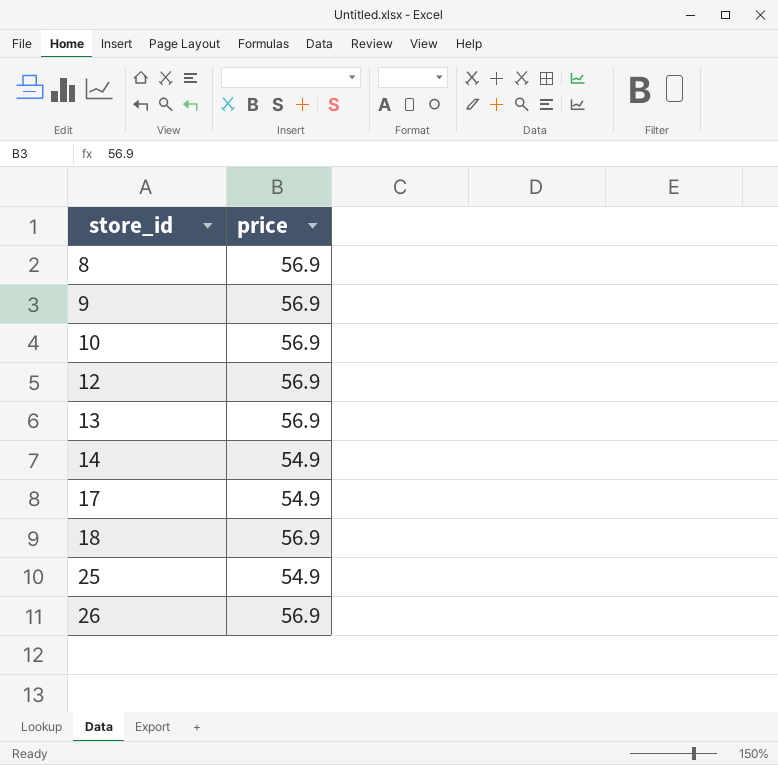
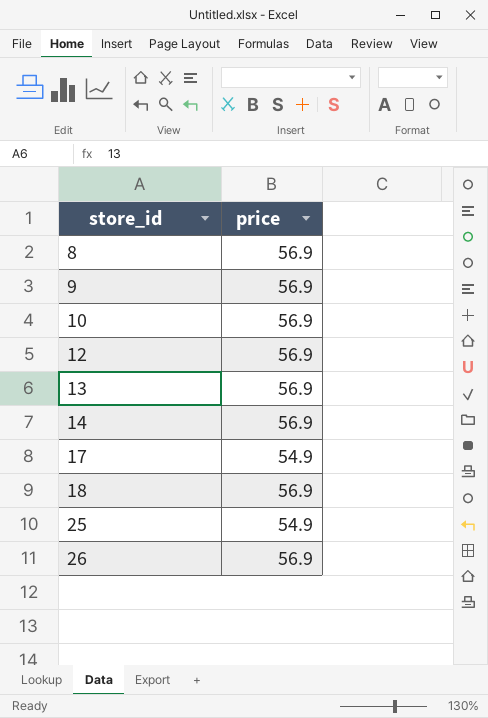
14 | price: 54.9 -> 56.9

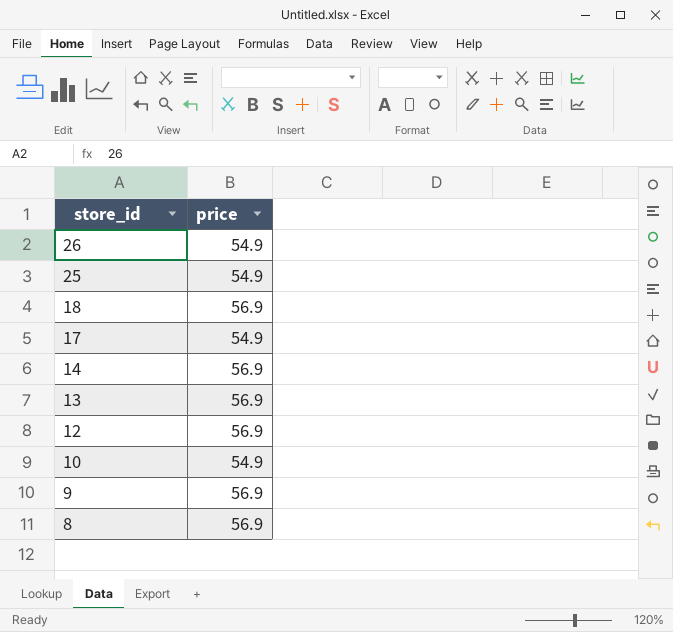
row order: store_id ascending -> store_id descending
26 | price: 56.9 -> 54.9
10 | price: 56.9 -> 54.9

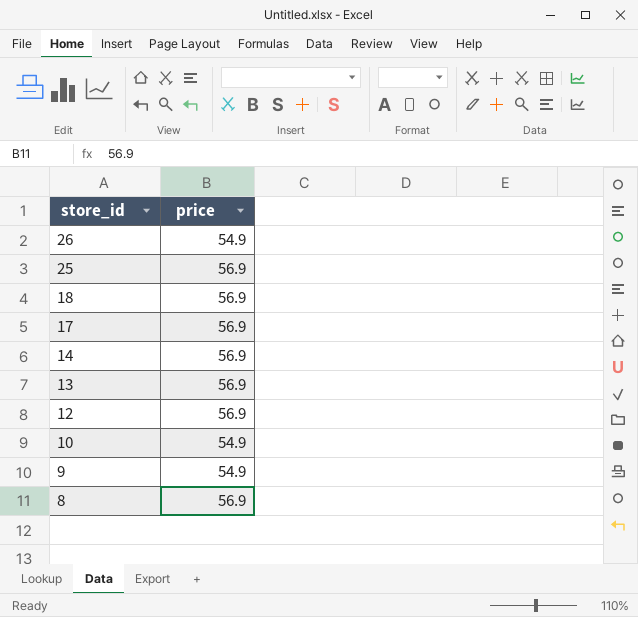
25 | price: 54.9 -> 56.9
17 | price: 54.9 -> 56.9
9 | price: 56.9 -> 54.9

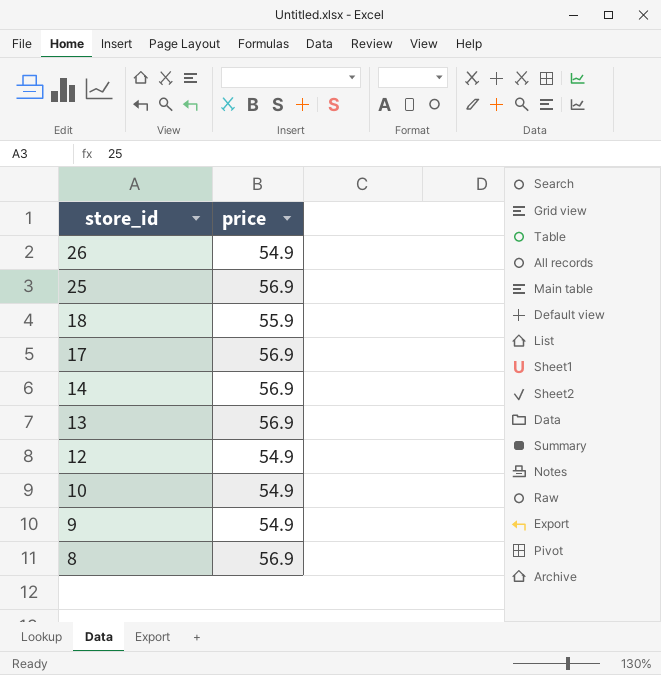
18 | price: 56.9 -> 55.9
12 | price: 56.9 -> 54.9

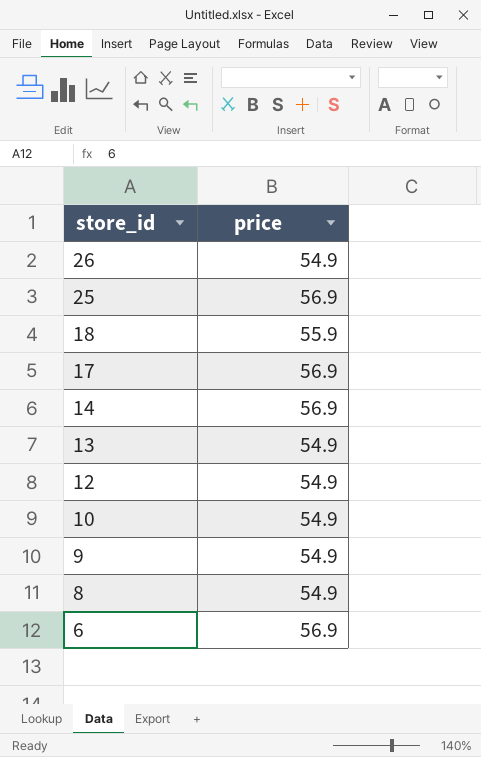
13 | price: 56.9 -> 54.9
8 | price: 56.9 -> 54.9
row 6: none -> 56.9

